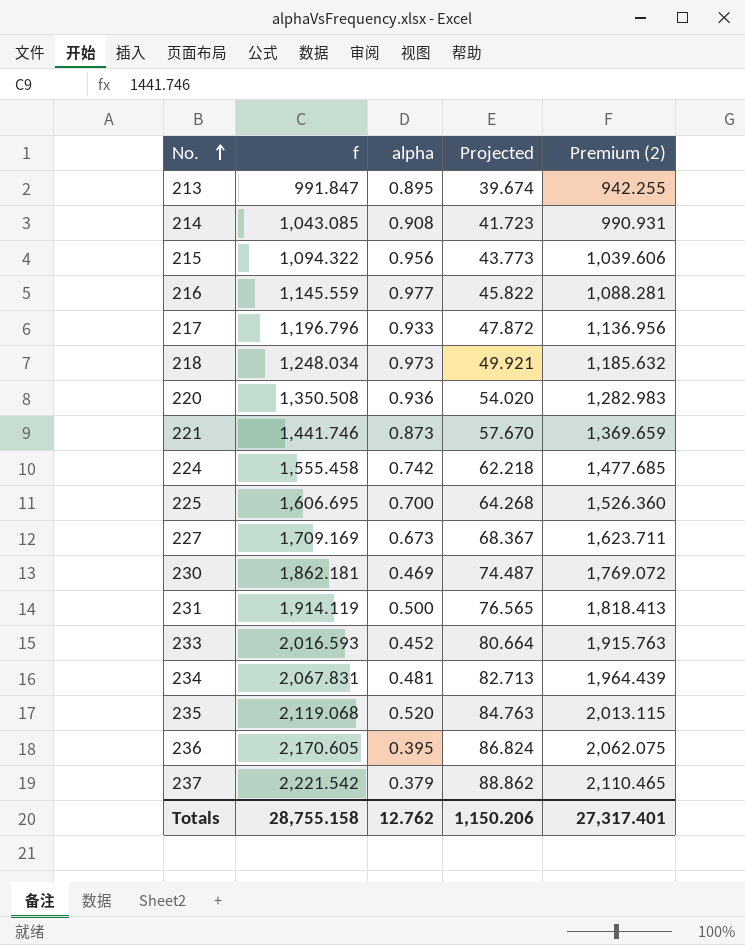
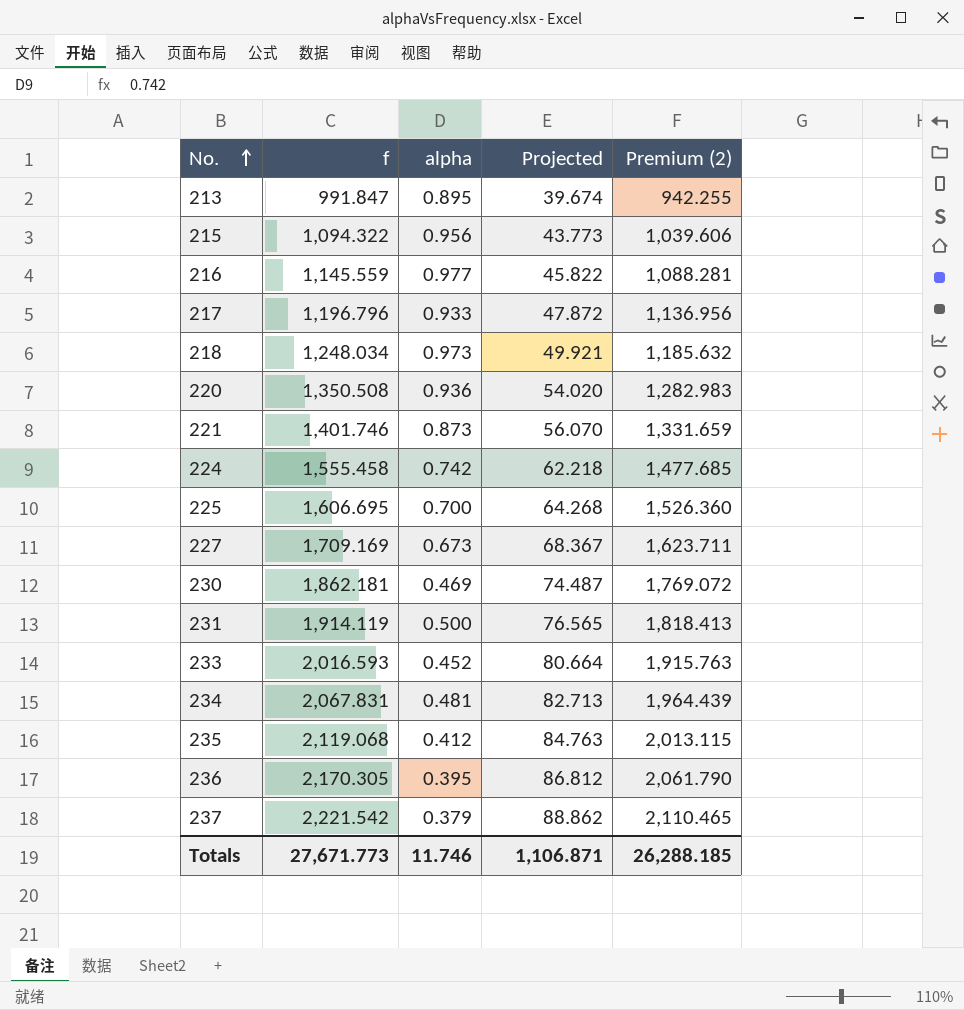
row 214: 1,043.085 | 0.908 | 41.723 | 990.931 -> none
221 | f: 1,441.746 -> 1,401.746
221 | Projected: 57.670 -> 56.070
221 | Premium (2): 1,369.659 -> 1,331.659
235 | alpha: 0.520 -> 0.412
236 | f: 2,170.605 -> 2,170.305
236 | Projected: 86.824 -> 86.812
236 | Premium (2): 2,062.075 -> 2,061.790
Totals | f: 28,755.158 -> 27,671.773
Totals | alpha: 12.762 -> 11.746
Totals | Projected: 1,150.206 -> 1,106.871
Totals | Premium (2): 27,317.401 -> 26,288.185

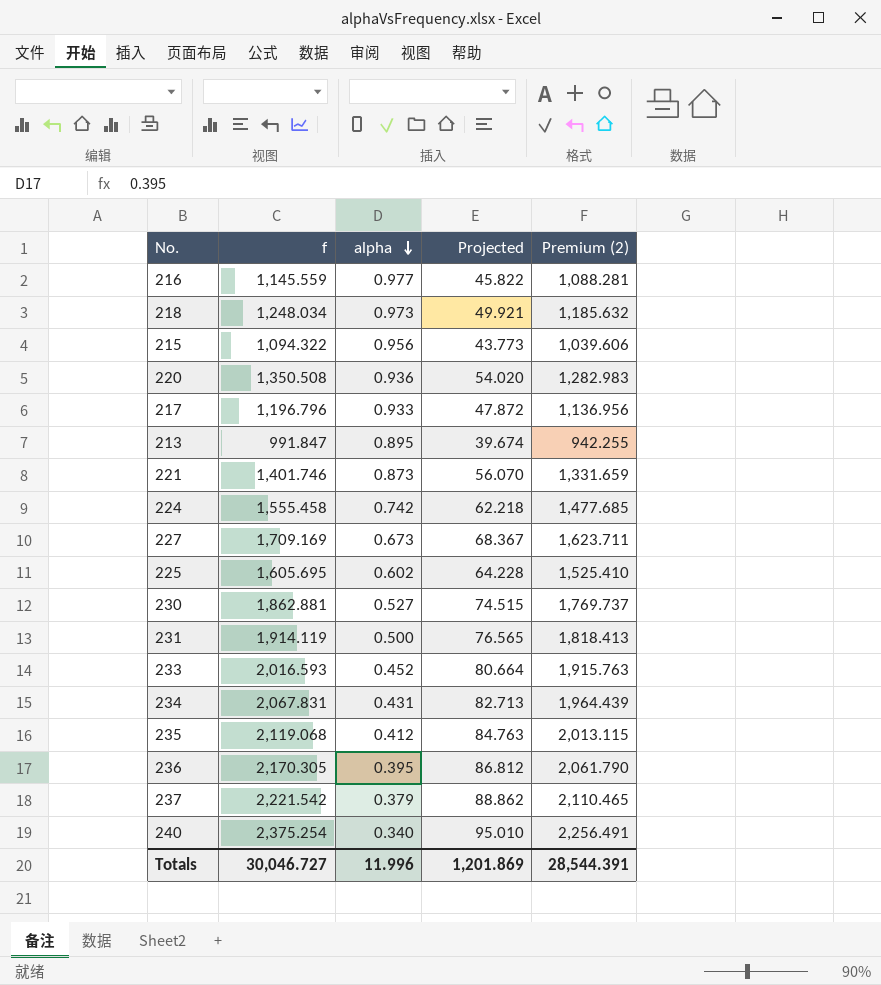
row order: No. ascending -> alpha descending
225 | f: 1,606.695 -> 1,605.695
225 | alpha: 0.700 -> 0.602
225 | Projected: 64.268 -> 64.228
225 | Premium (2): 1,526.360 -> 1,525.410
230 | f: 1,862.181 -> 1,862.881
230 | alpha: 0.469 -> 0.527
230 | Projected: 74.487 -> 74.515
230 | Premium (2): 1,769.072 -> 1,769.737
234 | alpha: 0.481 -> 0.431
row 240: none -> 2,375.254 | 0.340 | 95.010 | 2,256.491
Totals | f: 27,671.773 -> 30,046.727
Totals | alpha: 11.746 -> 11.996
Totals | Projected: 1,106.871 -> 1,201.869
Totals | Premium (2): 26,288.185 -> 28,544.391

